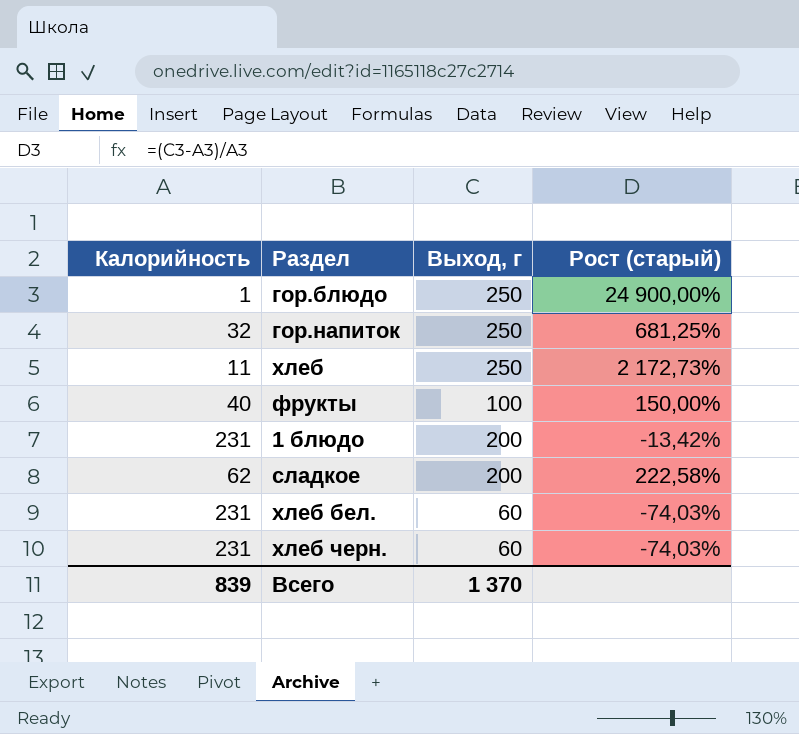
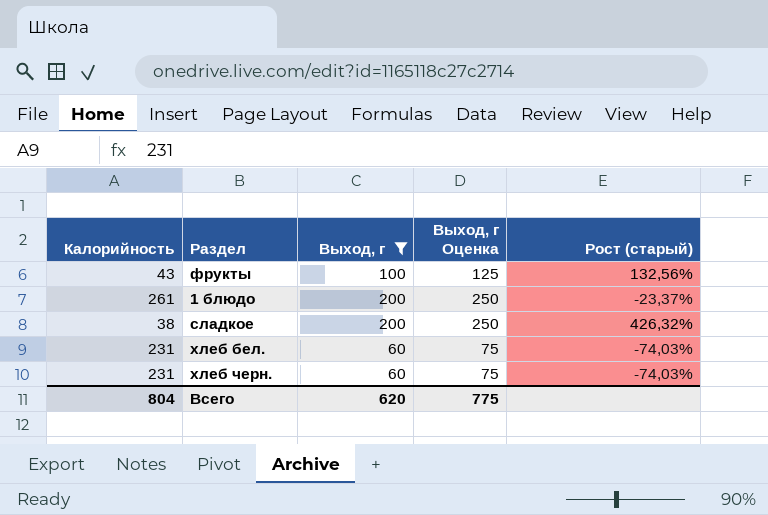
filter: none -> Выход, г != 250
column Выход, г Оценка | formula: none -> [Выход, г] * 1,25
фрукты | Калорийность: 40 -> 43
фрукты | Рост (старый): 150,00% -> 132,56%
1 блюдо | Калорийность: 231 -> 261
1 блюдо | Рост (старый): -13,42% -> -23,37%
сладкое | Калорийность: 62 -> 38
сладкое | Рост (старый): 222,58% -> 426,32%
Всего | Калорийность: 839 -> 804
Всего | Выход, г: 1 370 -> 620

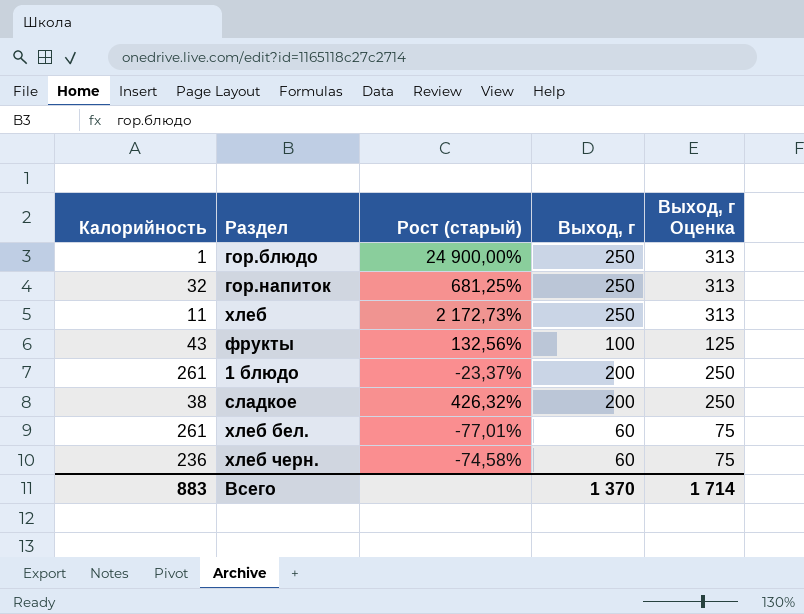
filter: Выход, г != 250 -> none
column Рост (старый) | position: 5 -> 3
хлеб бел. | Калорийность: 231 -> 261
хлеб бел. | Рост (старый): -74,03% -> -77,01%
хлеб черн. | Калорийность: 231 -> 236
хлеб черн. | Рост (старый): -74,03% -> -74,58%
Всего | Калорийность: 804 -> 883
Всего | Выход, г: 620 -> 1 370
Всего | Выход, г Оценка: 775 -> 1 714

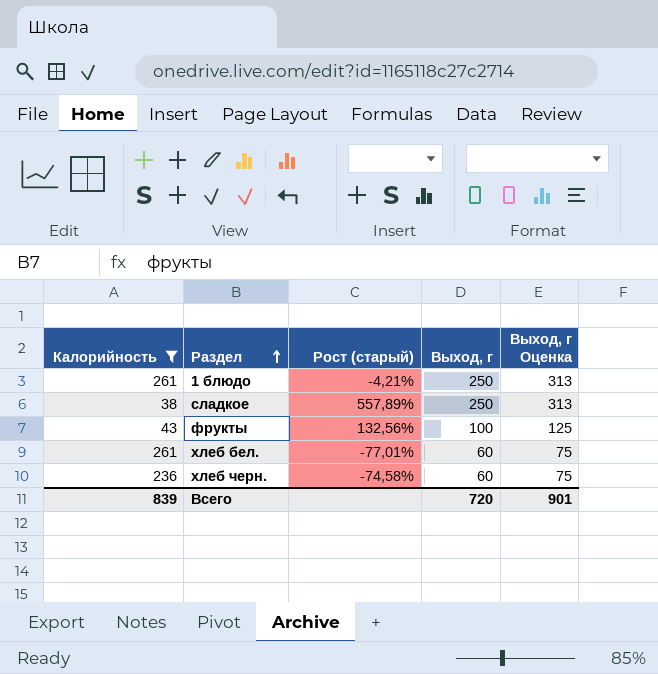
filter: none -> Калорийность >= 38
row order: none -> Раздел ascending
1 блюдо | Рост (старый): -23,37% -> -4,21%
1 блюдо | Выход, г: 200 -> 250
1 блюдо | Выход, г Оценка: 250 -> 313
сладкое | Рост (старый): 426,32% -> 557,89%
сладкое | Выход, г: 200 -> 250
сладкое | Выход, г Оценка: 250 -> 313
Всего | Калорийность: 883 -> 839
Всего | Выход, г: 1 370 -> 720
Всего | Выход, г Оценка: 1 714 -> 901

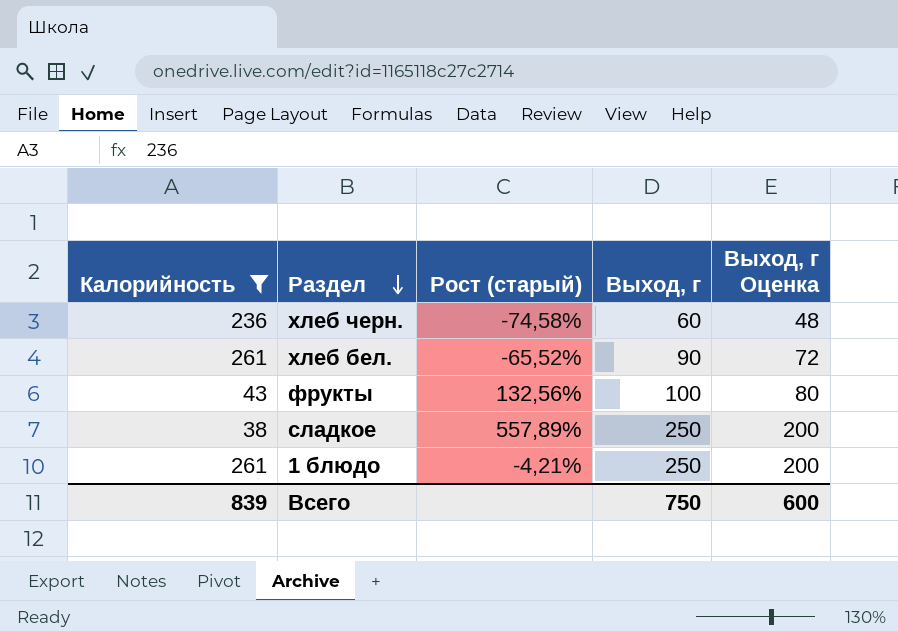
row order: Раздел ascending -> Раздел descending
column Выход, г Оценка | formula: [Выход, г] * 1,25 -> [Выход, г] * 0,8
хлеб бел. | Рост (старый): -77,01% -> -65,52%
хлеб бел. | Выход, г: 60 -> 90
Всего | Выход, г: 720 -> 750
Всего | Выход, г Оценка: 901 -> 600

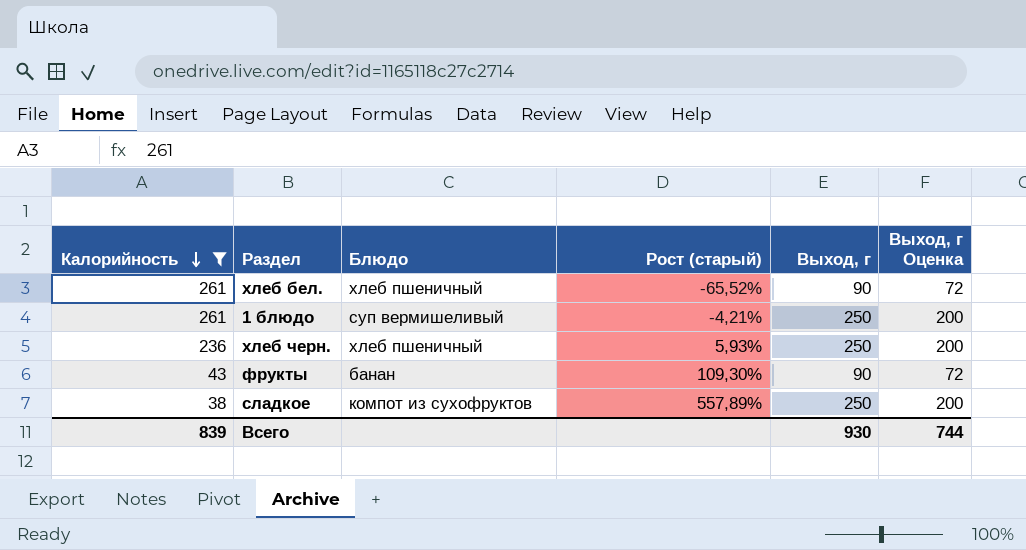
row order: Раздел descending -> Калорийность descending
column Блюдо | position: none -> 3
хлеб черн. | Рост (старый): -74,58% -> 5,93%
хлеб черн. | Выход, г: 60 -> 250
хлеб черн. | Выход, г Оценка: 48 -> 200
фрукты | Рост (старый): 132,56% -> 109,30%
фрукты | Выход, г: 100 -> 90
фрукты | Выход, г Оценка: 80 -> 72
Всего | Выход, г: 750 -> 930
Всего | Выход, г Оценка: 600 -> 744

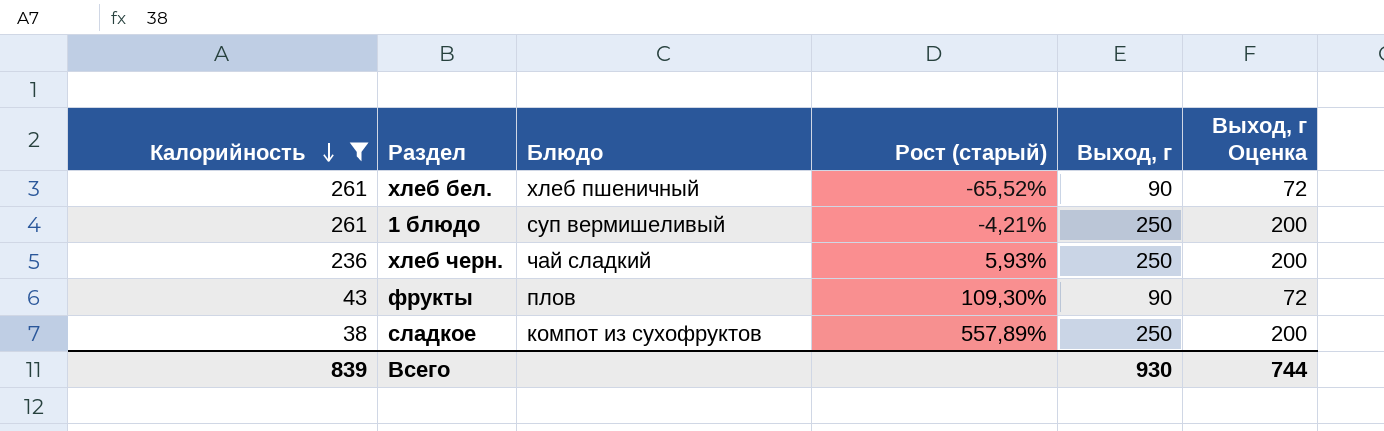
хлеб черн. | Блюдо: хлеб пшеничный -> чай сладкий
фрукты | Блюдо: банан -> плов

